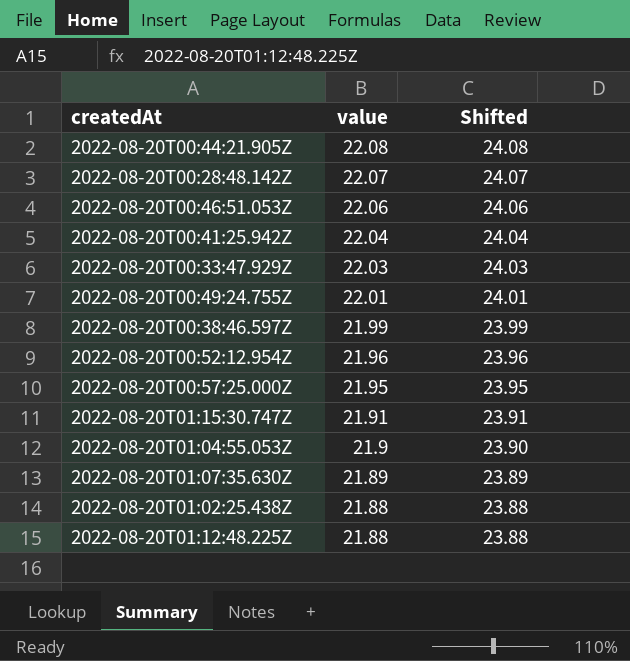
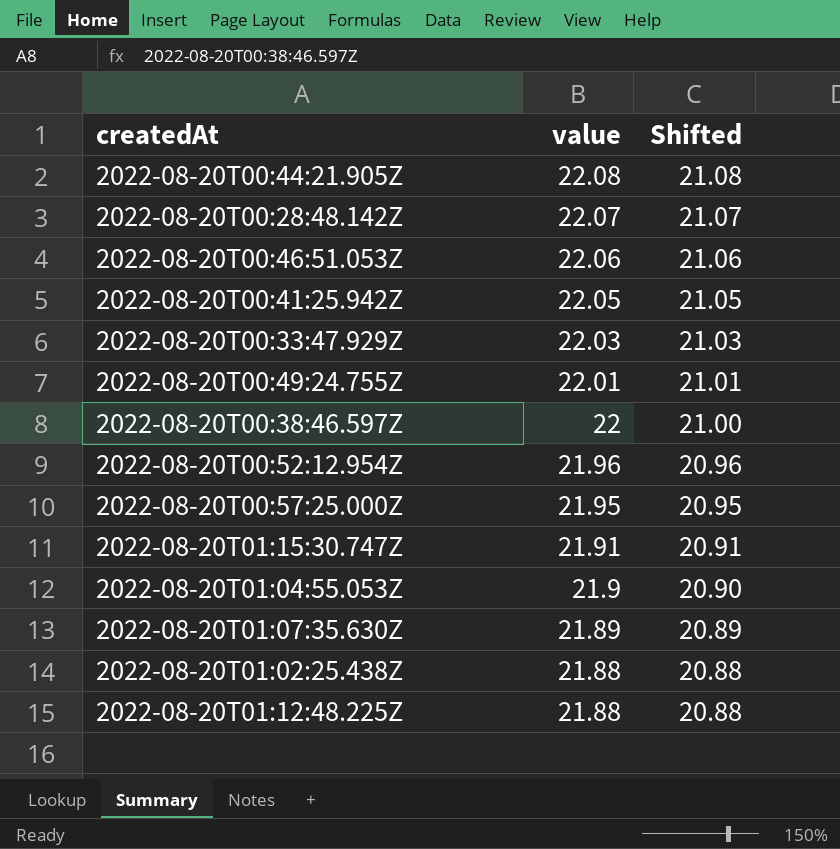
column Shifted | formula: [value] + 2 -> [value] - 1
2022-08-20T00:41:25.942Z | value: 22.04 -> 22.05
2022-08-20T00:38:46.597Z | value: 21.99 -> 22

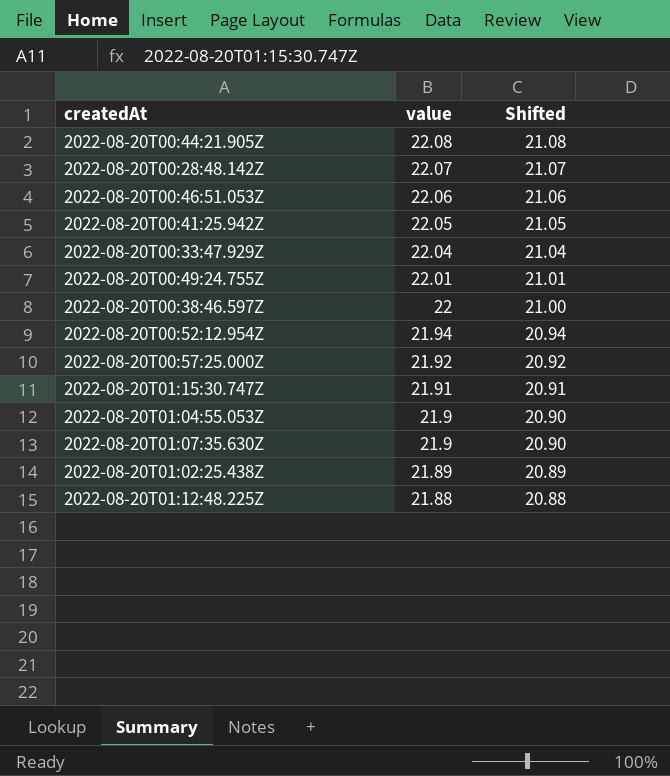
2022-08-20T00:33:47.929Z | value: 22.03 -> 22.04
2022-08-20T00:33:47.929Z | Shifted: 21.03 -> 21.04
2022-08-20T00:52:12.954Z | value: 21.96 -> 21.94
2022-08-20T00:52:12.954Z | Shifted: 20.96 -> 20.94
2022-08-20T00:57:25.000Z | value: 21.95 -> 21.92
2022-08-20T00:57:25.000Z | Shifted: 20.95 -> 20.92
2022-08-20T01:07:35.630Z | value: 21.89 -> 21.9
2022-08-20T01:07:35.630Z | Shifted: 20.89 -> 20.90
2022-08-20T01:02:25.438Z | value: 21.88 -> 21.89
2022-08-20T01:02:25.438Z | Shifted: 20.88 -> 20.89

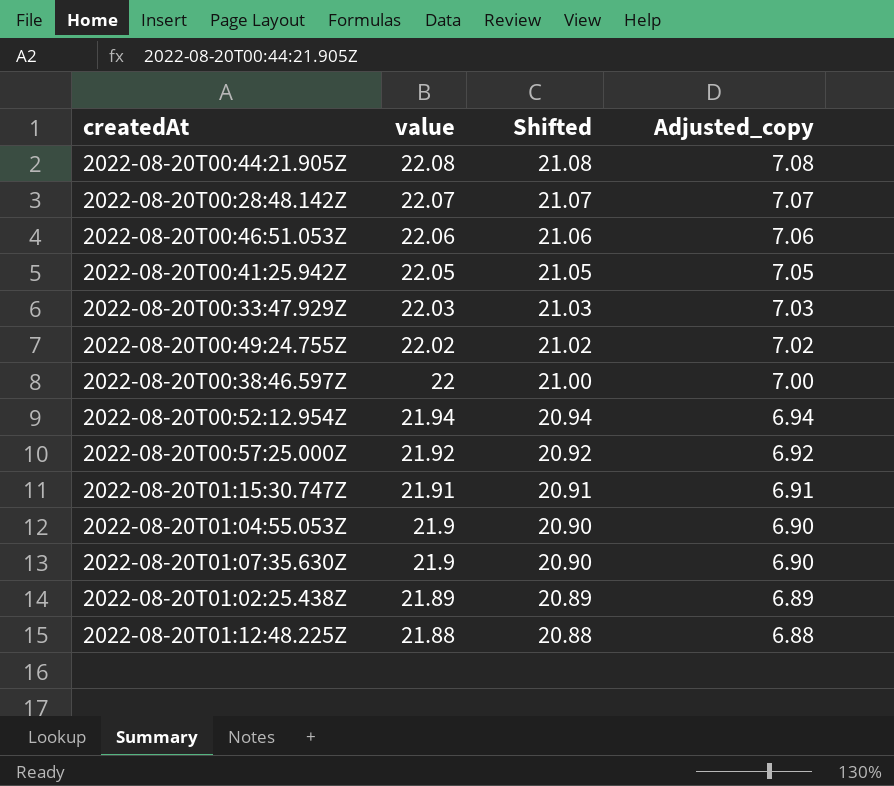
column Adjusted_copy | formula: none -> [value] - 15
2022-08-20T00:33:47.929Z | value: 22.04 -> 22.03
2022-08-20T00:33:47.929Z | Shifted: 21.04 -> 21.03
2022-08-20T00:49:24.755Z | value: 22.01 -> 22.02
2022-08-20T00:49:24.755Z | Shifted: 21.01 -> 21.02

